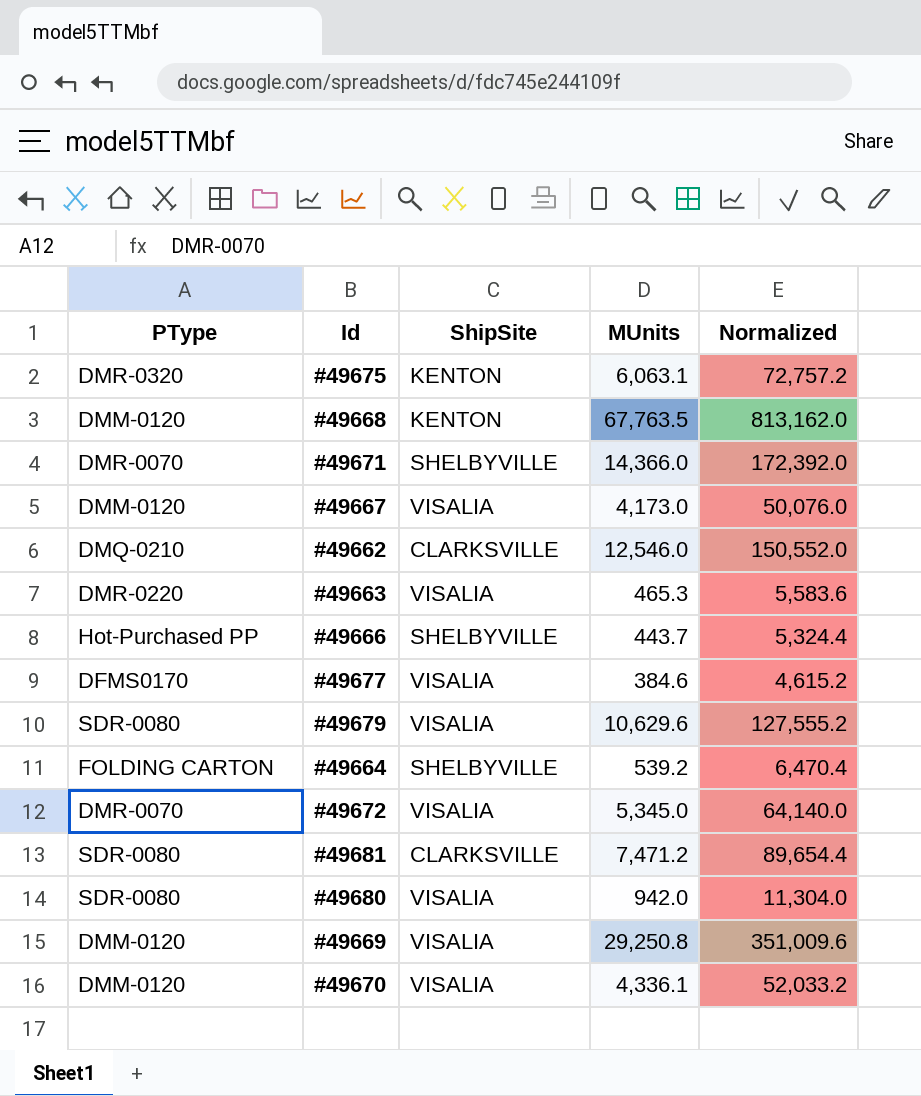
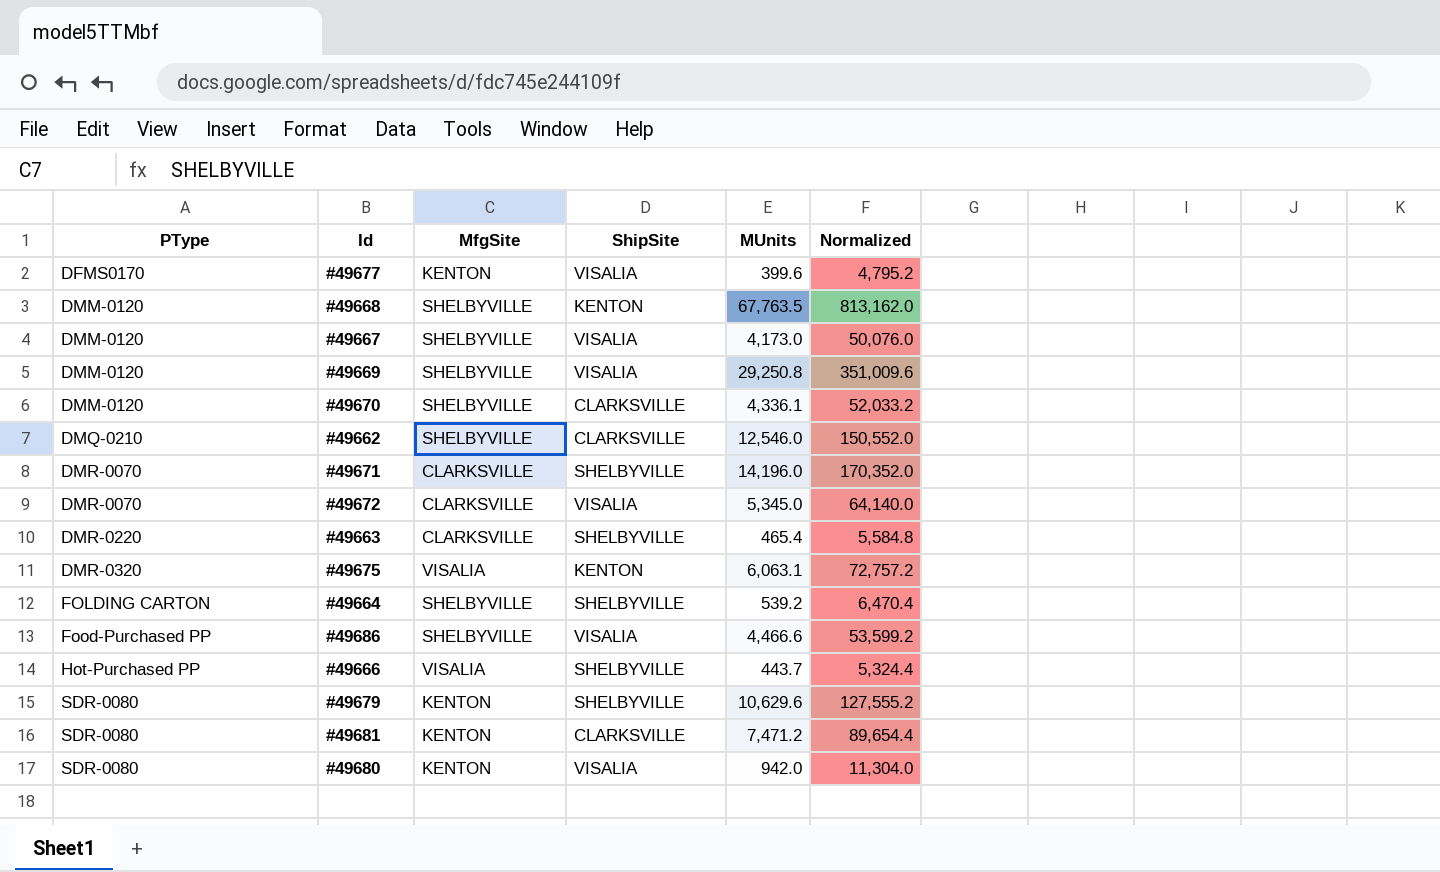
row order: none -> PType ascending
column MfgSite | position: none -> 3
#49677 | MUnits: 384.6 -> 399.6
#49677 | Normalized: 4,615.2 -> 4,795.2
#49670 | ShipSite: VISALIA -> CLARKSVILLE
#49671 | MUnits: 14,366.0 -> 14,196.0
#49671 | Normalized: 172,392.0 -> 170,352.0
#49663 | ShipSite: VISALIA -> SHELBYVILLE
#49663 | MUnits: 465.3 -> 465.4
#49663 | Normalized: 5,583.6 -> 5,584.8
row #49686: none -> Food-Purchased PP | SHELBYVILLE | VISALIA | 4,466.6 | 53,599.2
#49679 | ShipSite: VISALIA -> SHELBYVILLE

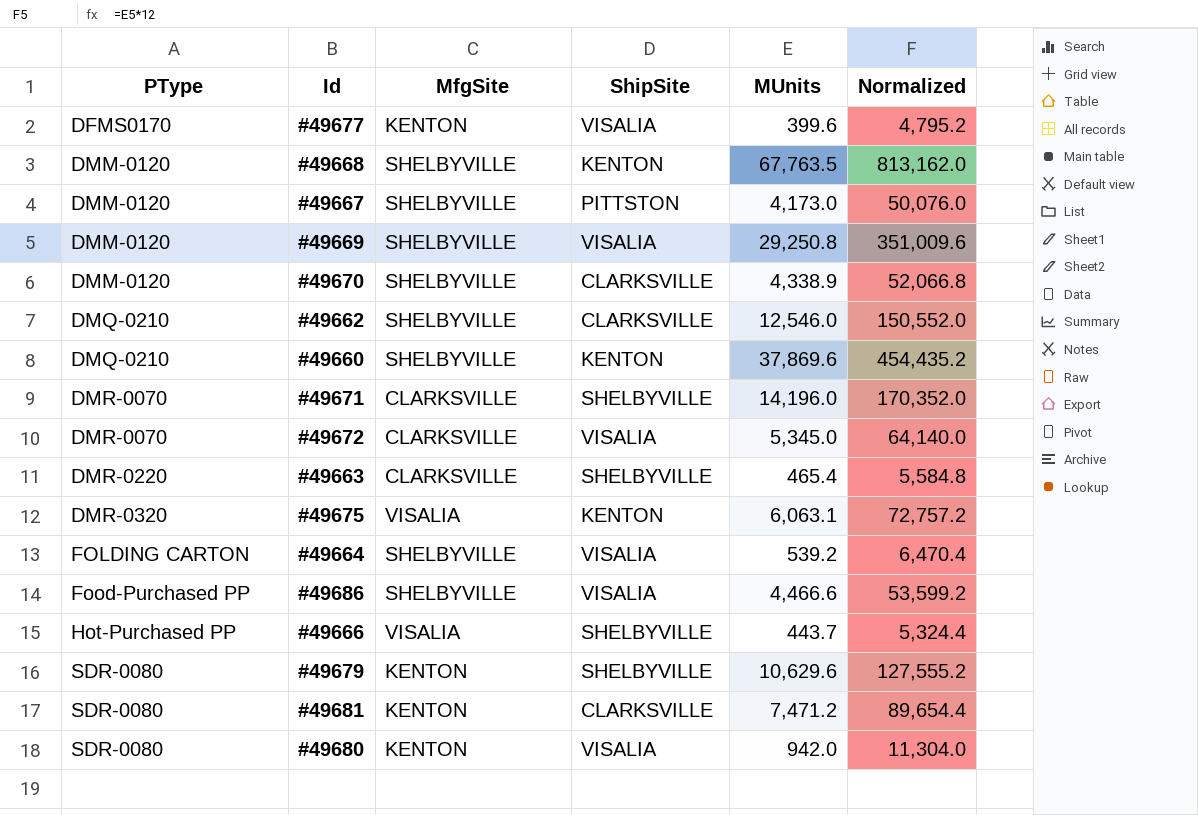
#49667 | ShipSite: VISALIA -> PITTSTON
#49670 | MUnits: 4,336.1 -> 4,338.9
#49670 | Normalized: 52,033.2 -> 52,066.8
row #49660: none -> DMQ-0210 | SHELBYVILLE | KENTON | 37,869.6 | 454,435.2
#49664 | ShipSite: SHELBYVILLE -> VISALIA

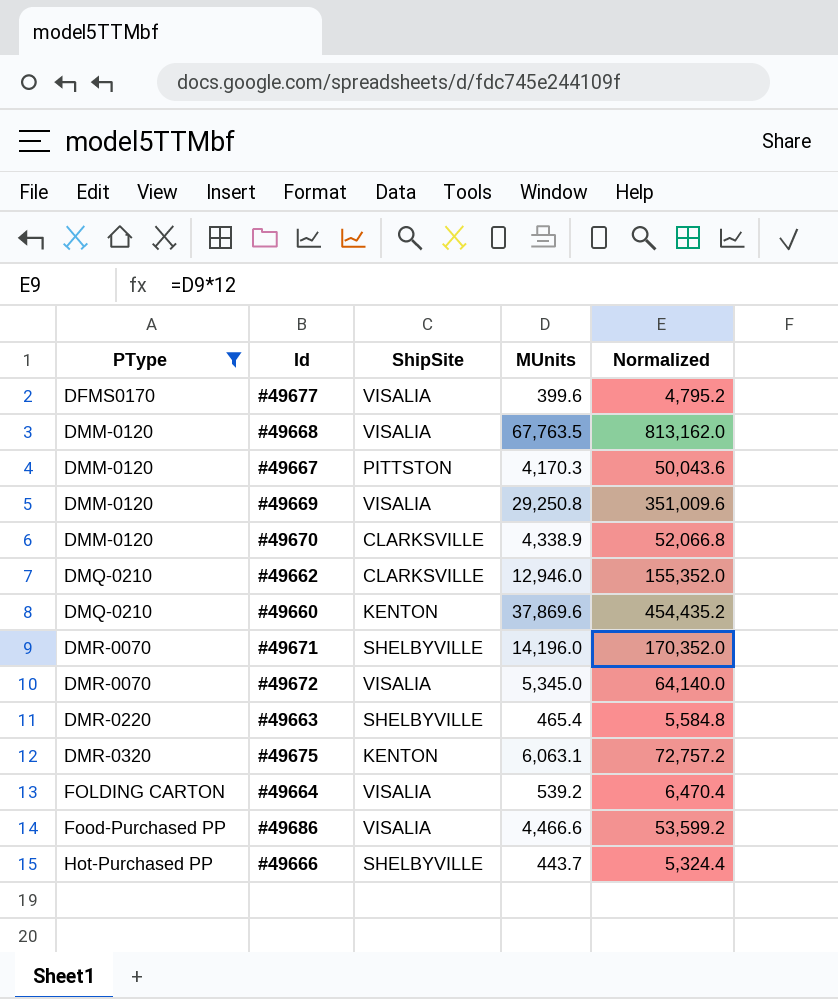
filter: none -> PType != SDR-0080
column MfgSite | position: 3 -> none
#49668 | ShipSite: KENTON -> VISALIA
#49667 | MUnits: 4,173.0 -> 4,170.3
#49667 | Normalized: 50,076.0 -> 50,043.6
#49662 | MUnits: 12,546.0 -> 12,946.0
#49662 | Normalized: 150,552.0 -> 155,352.0

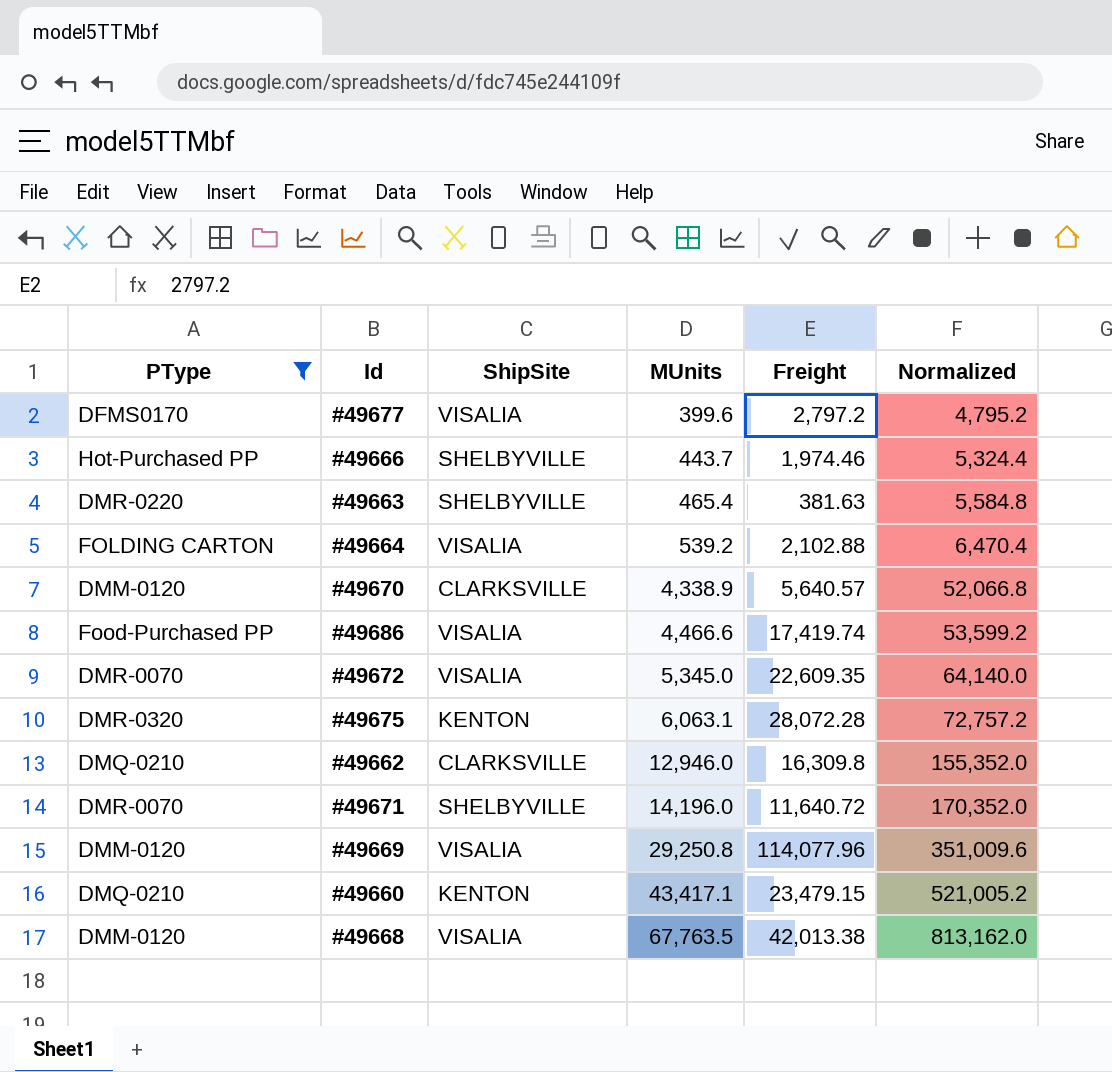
row order: PType ascending -> MUnits ascending
column Freight | position: none -> 5
row #49667: DMM-0120 | PITTSTON | 4,170.3 | 50,043.6 -> none
#49660 | MUnits: 37,869.6 -> 43,417.1
#49660 | Normalized: 454,435.2 -> 521,005.2

